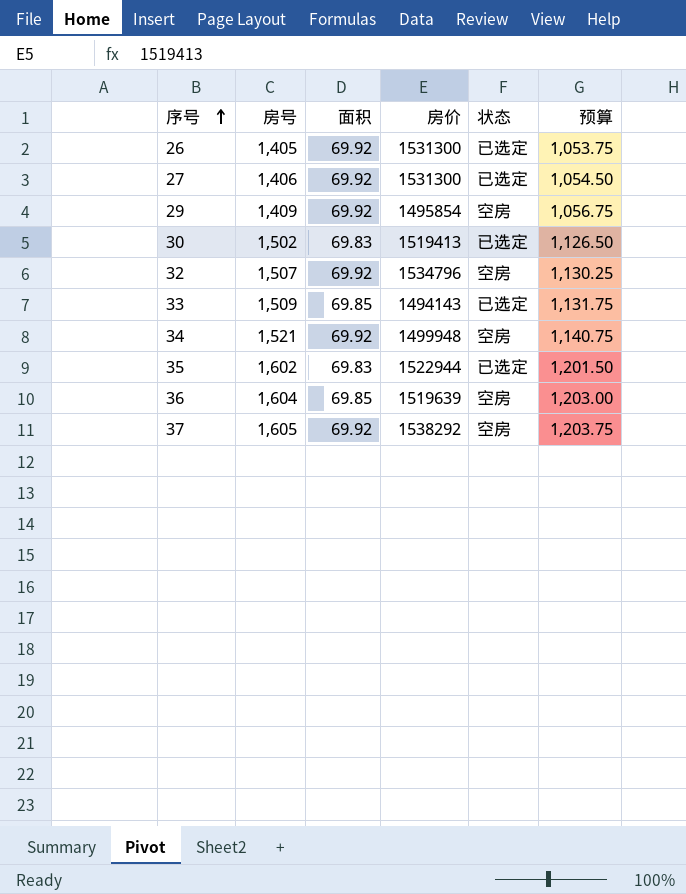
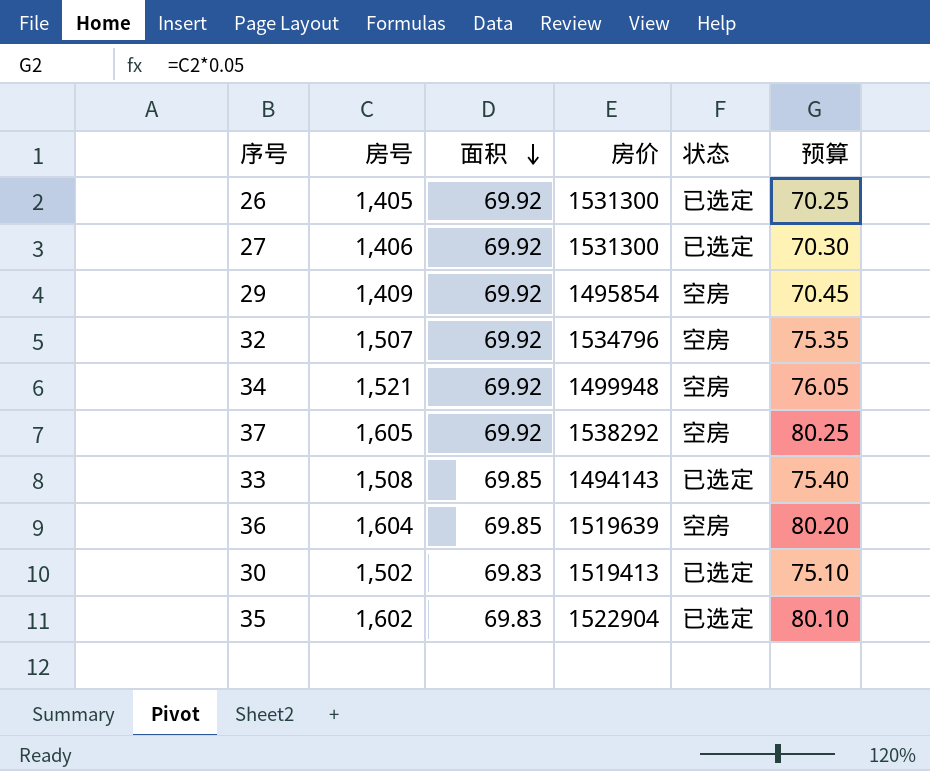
row order: 序号 ascending -> 面积 descending
column 预算 | formula: [房号] * 0.75 -> [房号] * 0.05
33 | 房号: 1,509 -> 1,508
35 | 房价: 1522944 -> 1522904

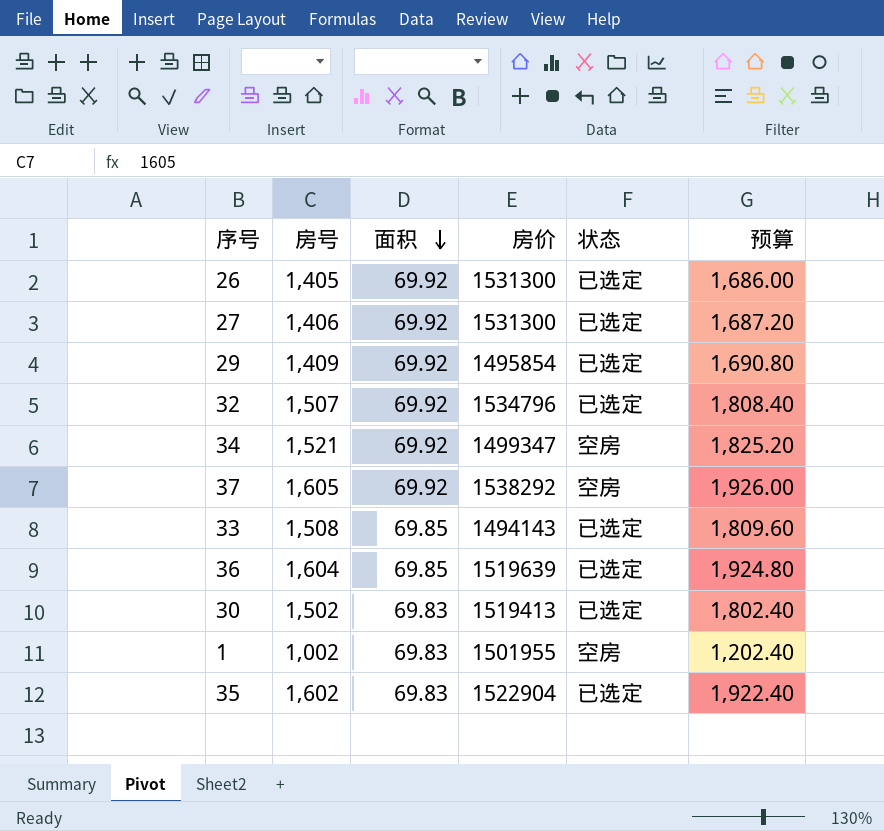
column 预算 | formula: [房号] * 0.05 -> [房号] * 1.2
29 | 状态: 空房 -> 已选定
32 | 状态: 空房 -> 已选定
34 | 房价: 1499948 -> 1499347
36 | 状态: 空房 -> 已选定
row 1: none -> 1,002 | 69.83 | 1501955 | 空房 | 1,202.40

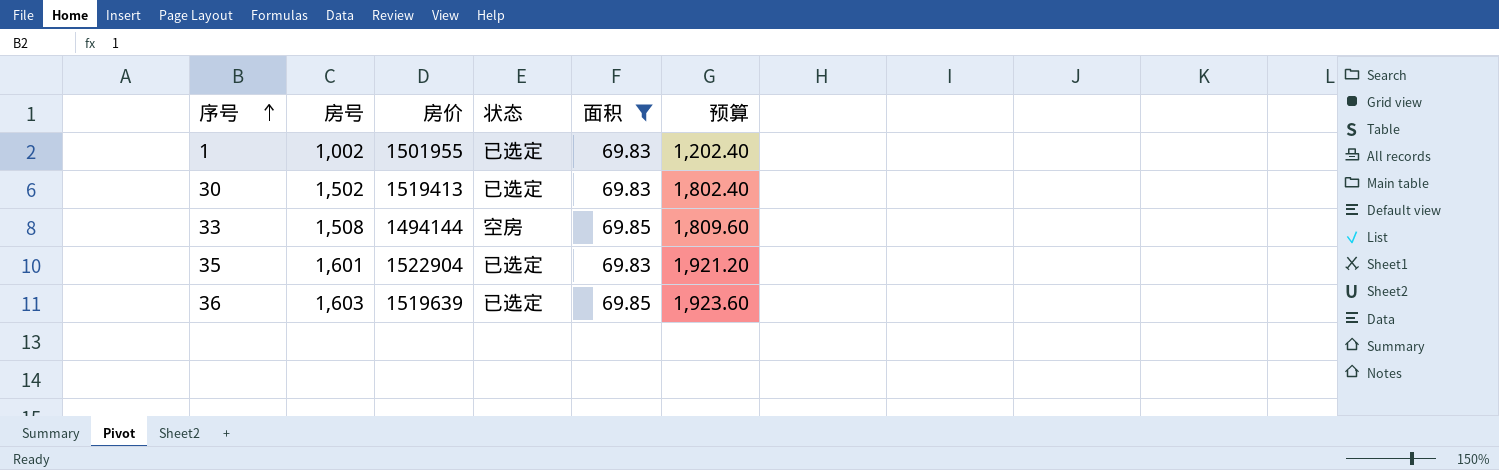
filter: none -> 面积 != 69.92
row order: 面积 descending -> 序号 ascending
column 面积 | position: 3 -> 5
1 | 状态: 空房 -> 已选定
33 | 房价: 1494143 -> 1494144
33 | 状态: 已选定 -> 空房
35 | 房号: 1,602 -> 1,601
35 | 预算: 1,922.40 -> 1,921.20
36 | 房号: 1,604 -> 1,603
36 | 预算: 1,924.80 -> 1,923.60

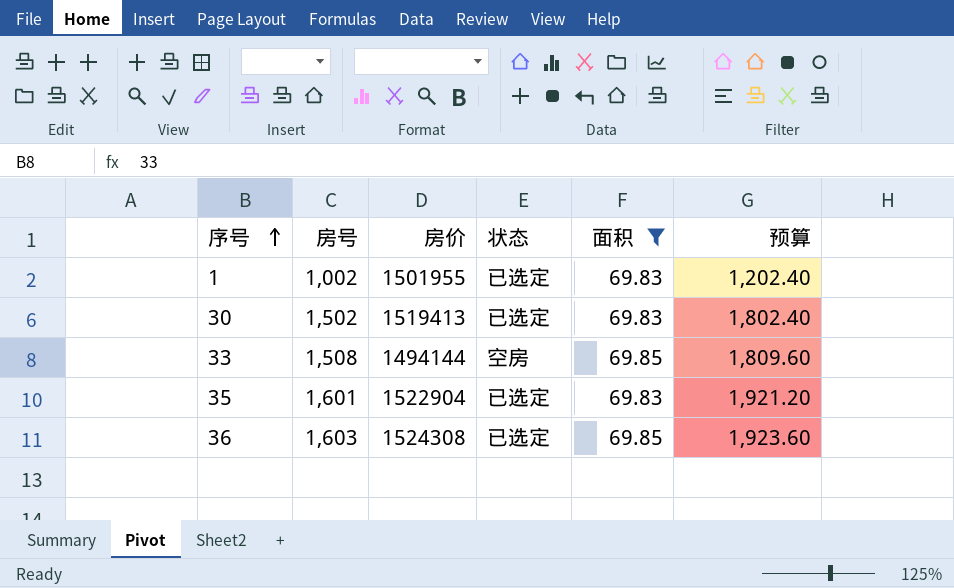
36 | 房价: 1519639 -> 1524308

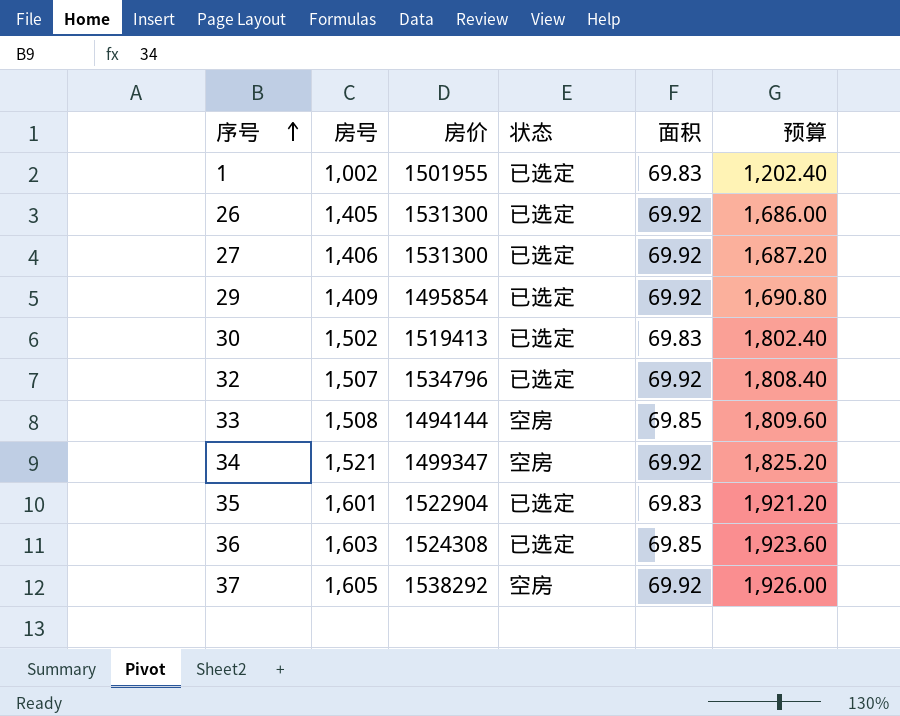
filter: 面积 != 69.92 -> none

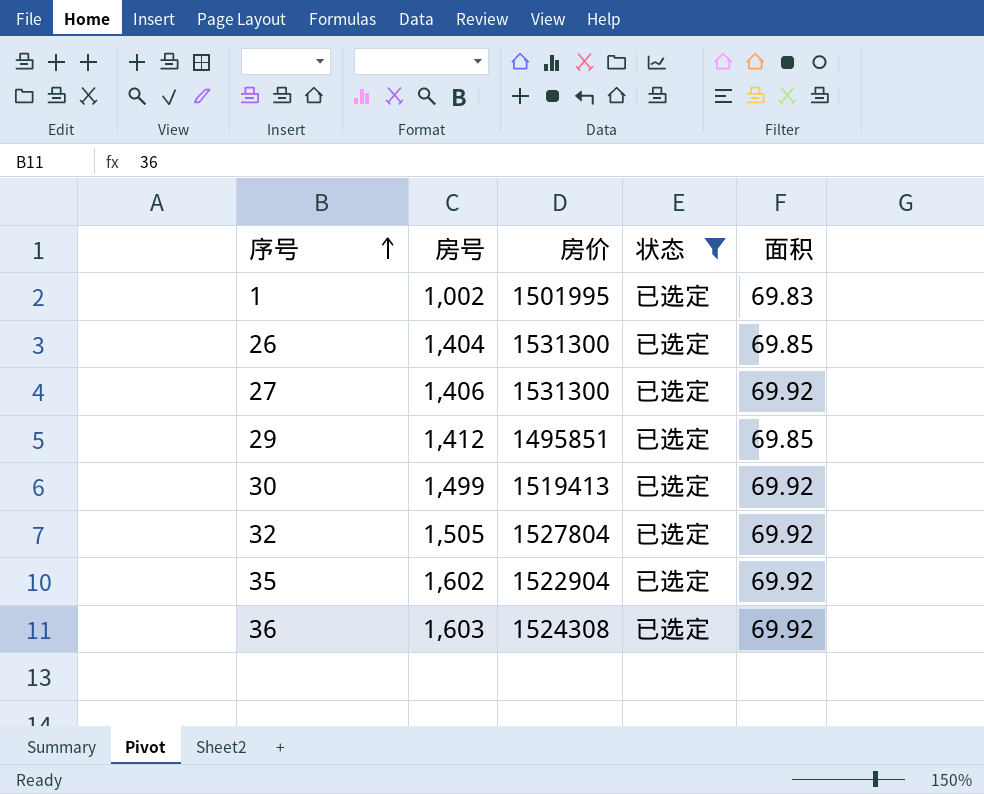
filter: none -> 状态 = 已选定
column 预算 | formula: [房号] * 1.2 -> none
1 | 房价: 1501955 -> 1501995
26 | 房号: 1,405 -> 1,404
26 | 面积: 69.92 -> 69.85
29 | 房号: 1,409 -> 1,412
29 | 房价: 1495854 -> 1495851
29 | 面积: 69.92 -> 69.85
30 | 房号: 1,502 -> 1,499
30 | 面积: 69.83 -> 69.92
32 | 房号: 1,507 -> 1,505
32 | 房价: 1534796 -> 1527804
35 | 房号: 1,601 -> 1,602
35 | 面积: 69.83 -> 69.92
36 | 面积: 69.85 -> 69.92

